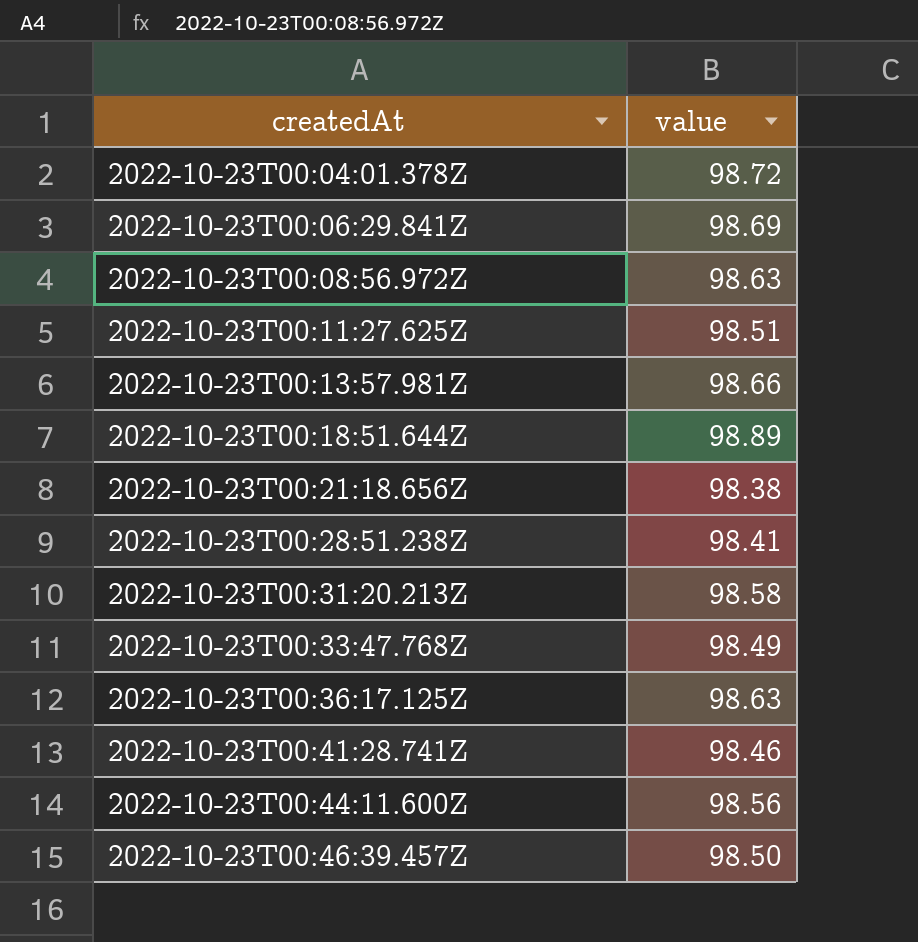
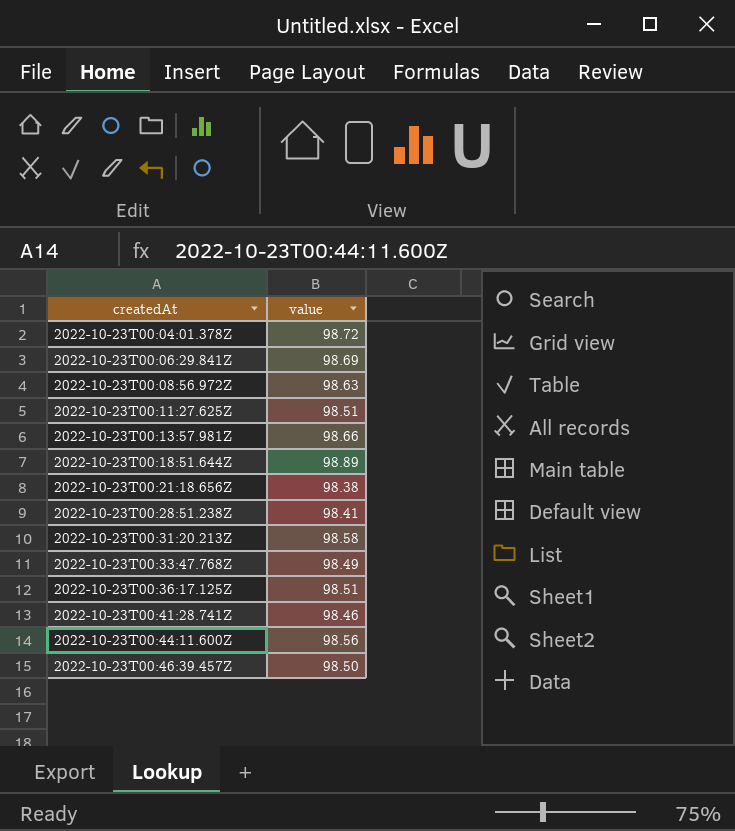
2022-10-23T00:36:17.125Z | value: 98.63 -> 98.51

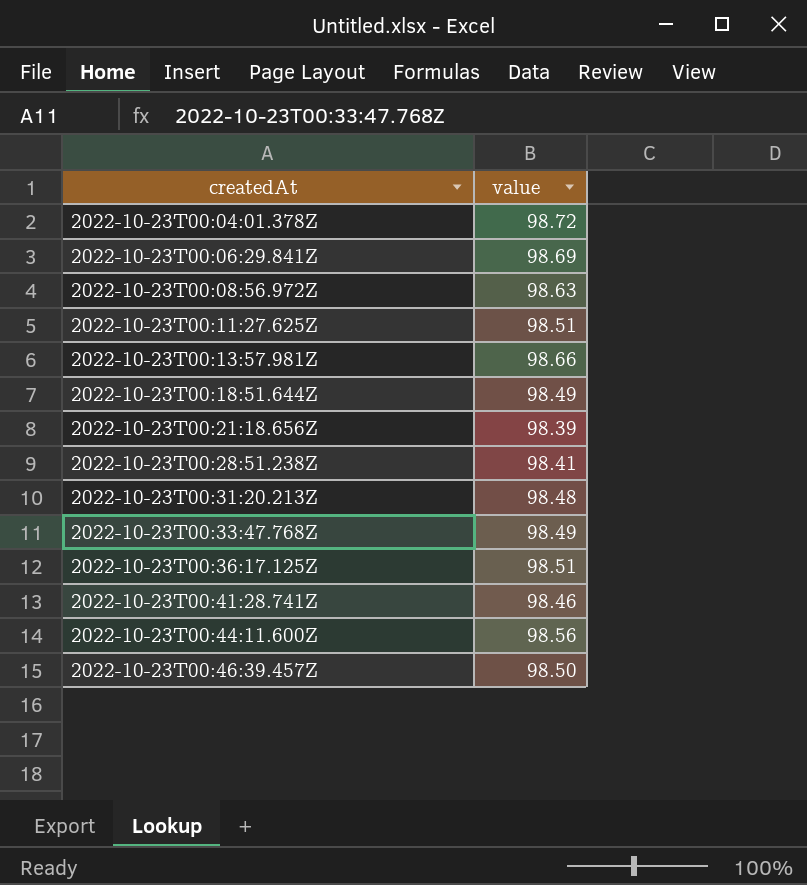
2022-10-23T00:18:51.644Z | value: 98.89 -> 98.49
2022-10-23T00:21:18.656Z | value: 98.38 -> 98.39
2022-10-23T00:31:20.213Z | value: 98.58 -> 98.48

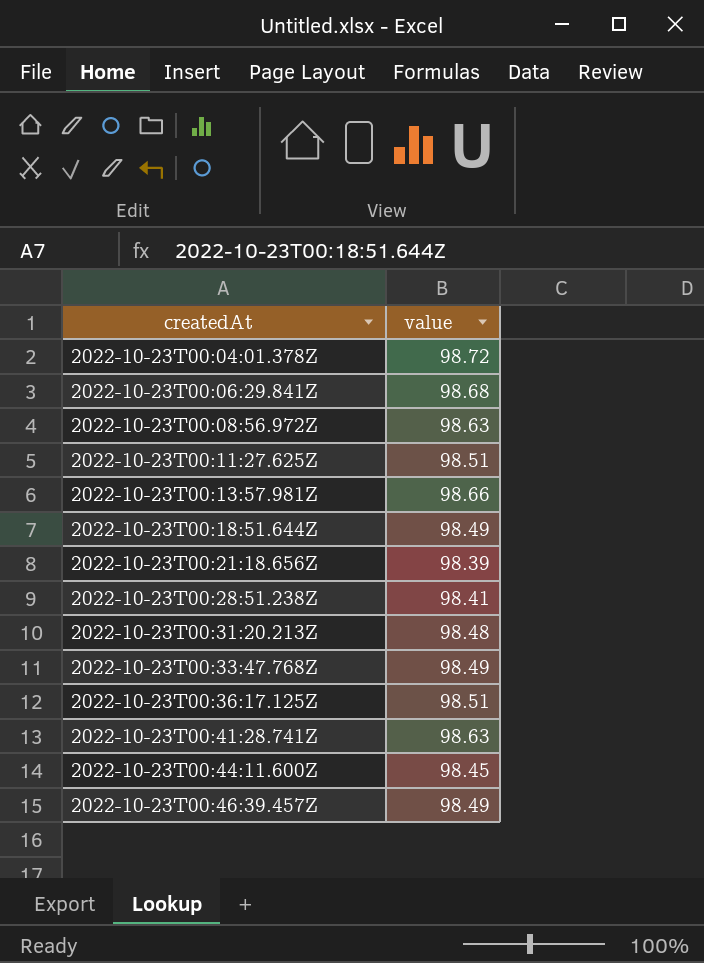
2022-10-23T00:06:29.841Z | value: 98.69 -> 98.68
2022-10-23T00:41:28.741Z | value: 98.46 -> 98.63
2022-10-23T00:44:11.600Z | value: 98.56 -> 98.45
2022-10-23T00:46:39.457Z | value: 98.50 -> 98.49

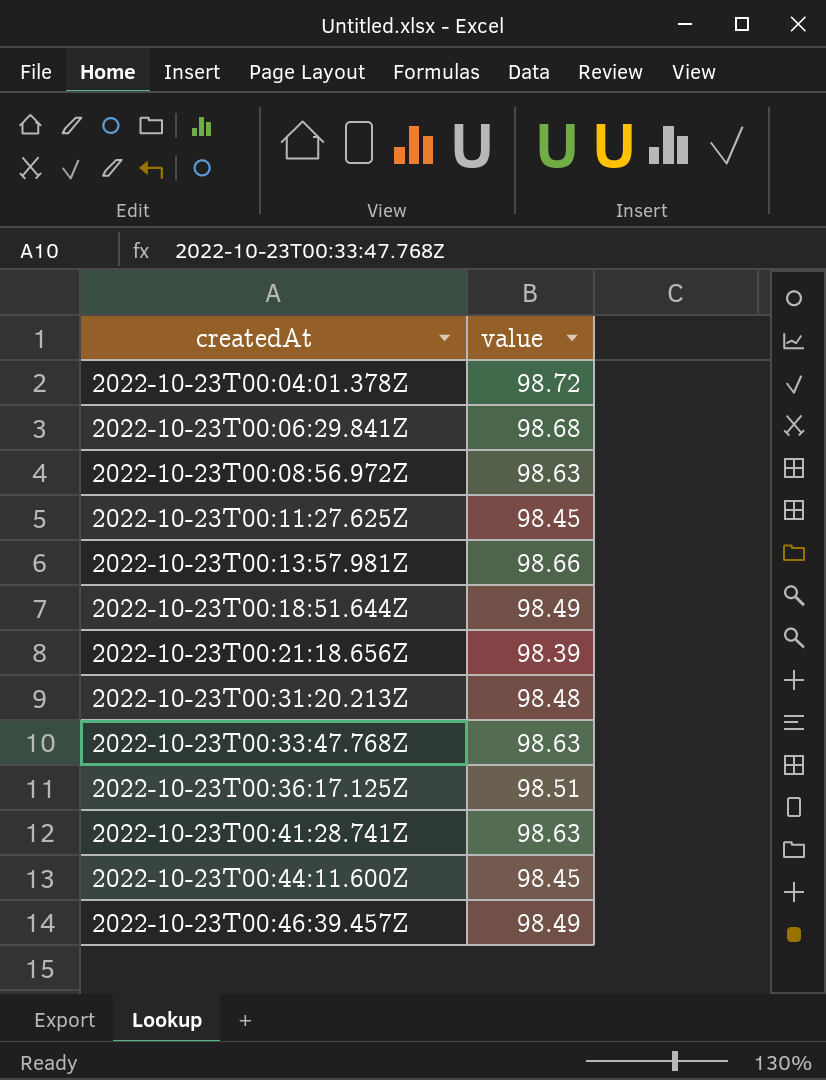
row 2022-10-23T00:28:51.238Z: 98.41 -> none
2022-10-23T00:11:27.625Z | value: 98.51 -> 98.45
2022-10-23T00:33:47.768Z | value: 98.49 -> 98.63

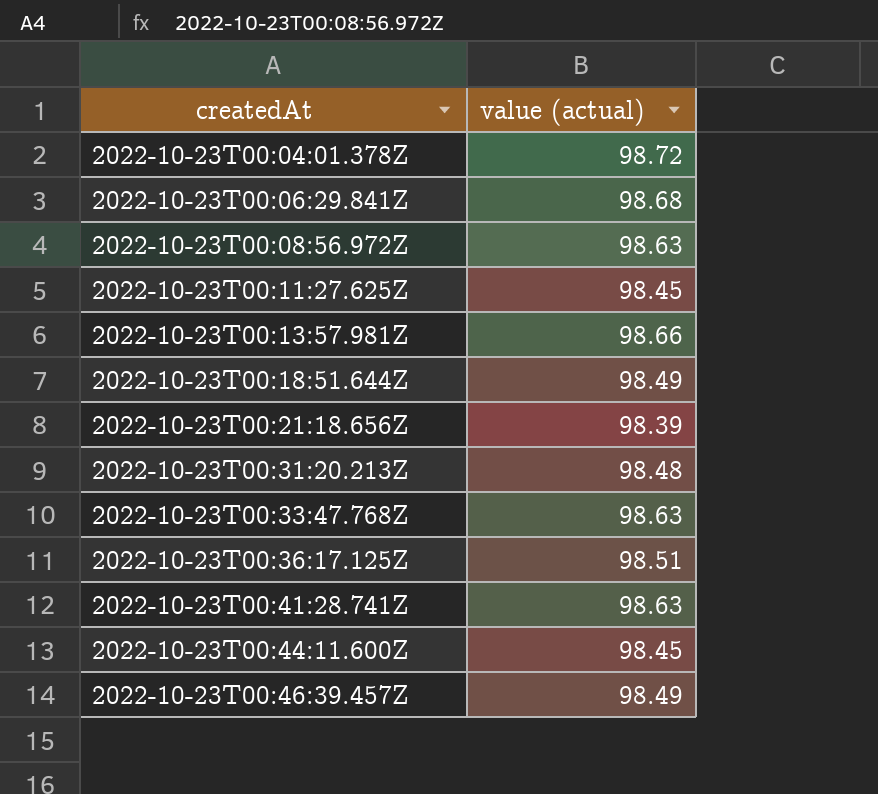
column name: value -> value (actual)

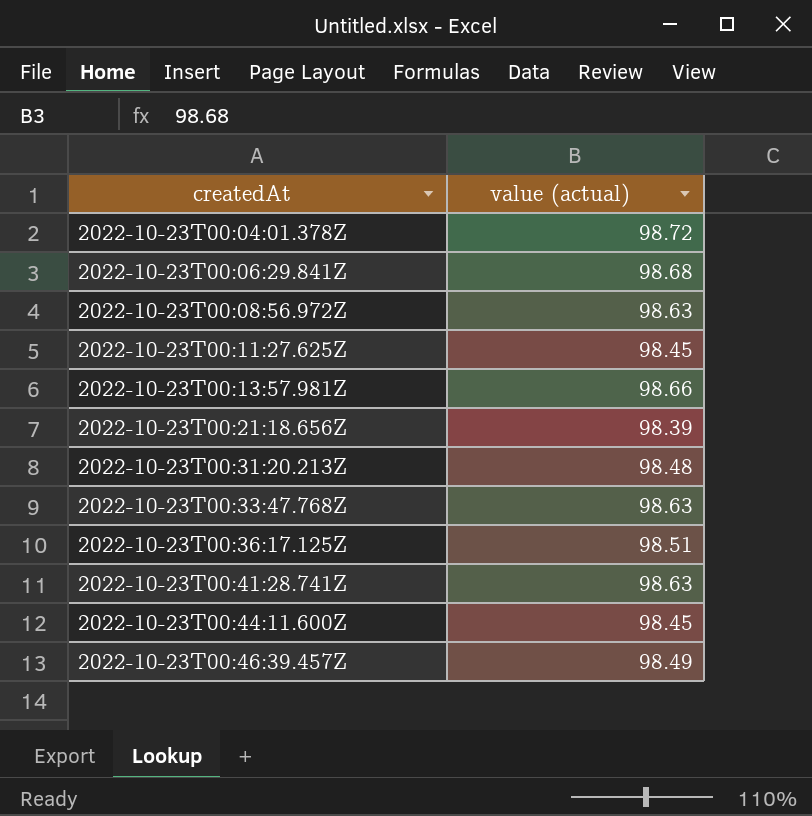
row 2022-10-23T00:18:51.644Z: 98.49 -> none

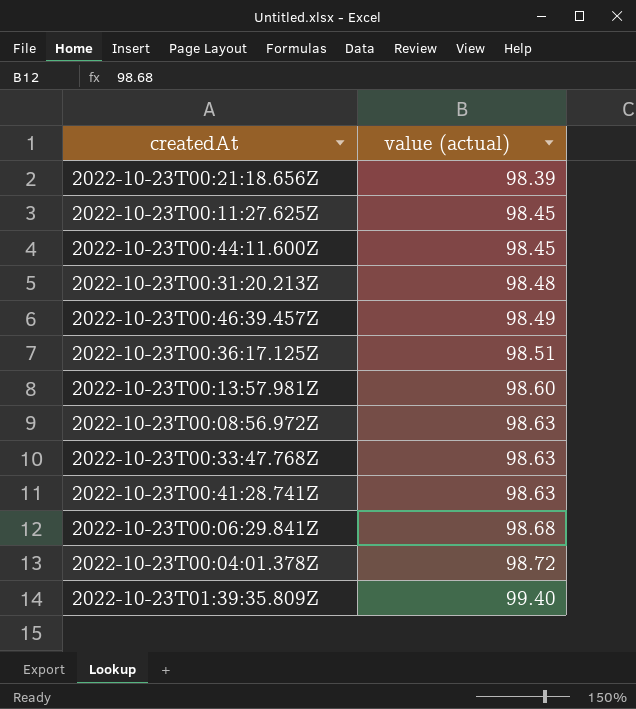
row order: createdAt ascending -> value (actual) ascending
2022-10-23T00:13:57.981Z | value (actual): 98.66 -> 98.60
row 2022-10-23T01:39:35.809Z: none -> 99.40

